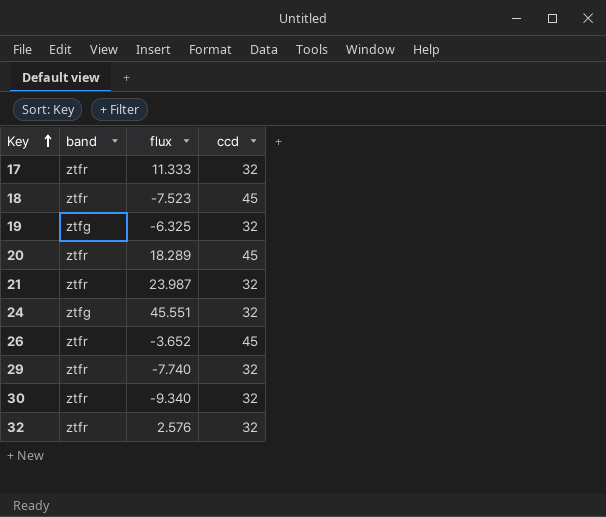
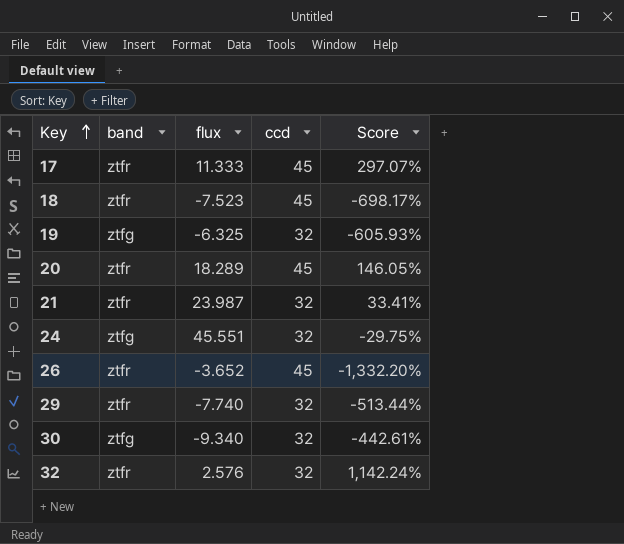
column Score | formula: none -> ([ccd] - [flux]) / [flux]
17 | ccd: 32 -> 45
30 | band: ztfr -> ztfg

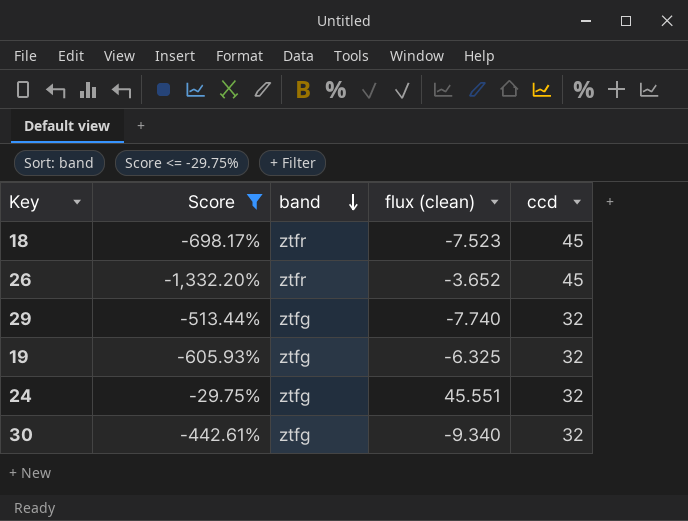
filter: none -> Score <= -29.75%
row order: Key ascending -> band descending
column Score | position: 5 -> 2
column name: flux -> flux (clean)
29 | band: ztfr -> ztfg

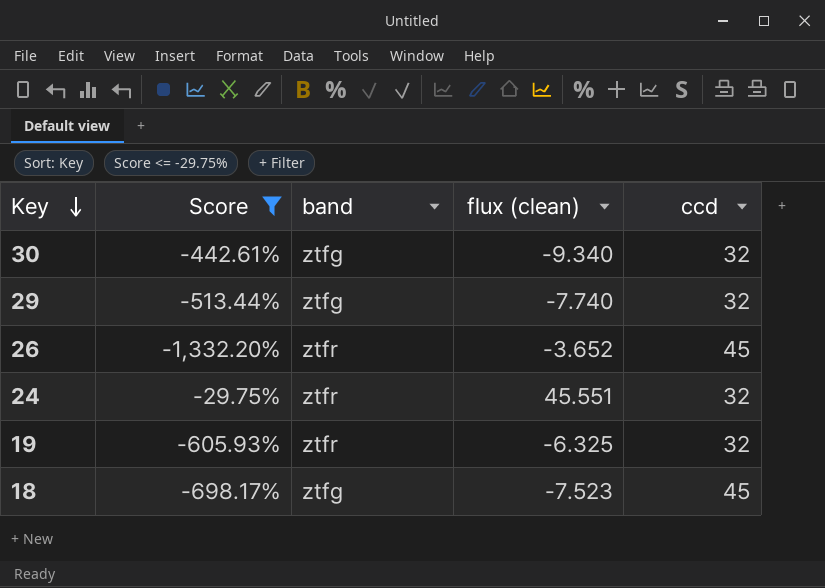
row order: band descending -> Key descending
24 | band: ztfg -> ztfr
19 | band: ztfg -> ztfr
18 | band: ztfr -> ztfg

